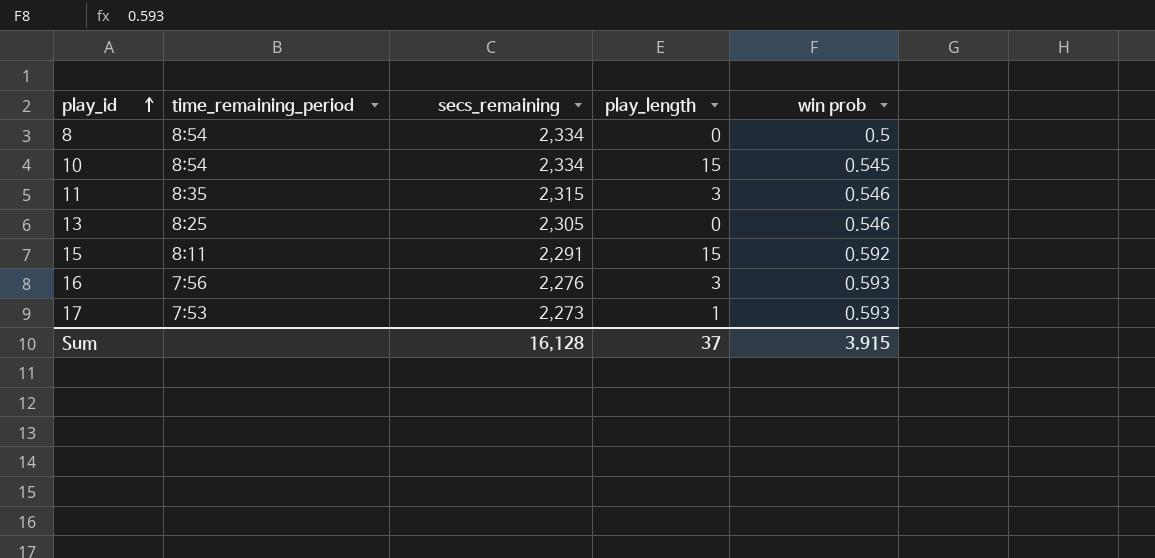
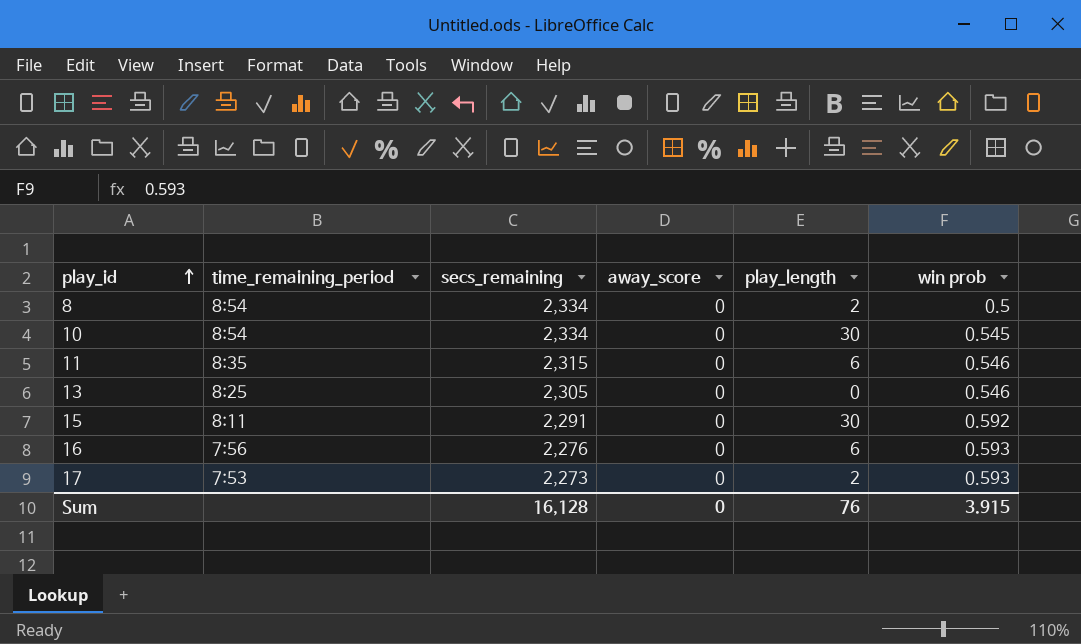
column away_score | position: none -> 4
8 | play_length: 0 -> 2
10 | play_length: 15 -> 30
11 | play_length: 3 -> 6
15 | play_length: 15 -> 30
16 | play_length: 3 -> 6
17 | play_length: 1 -> 2
Sum | play_length: 37 -> 76

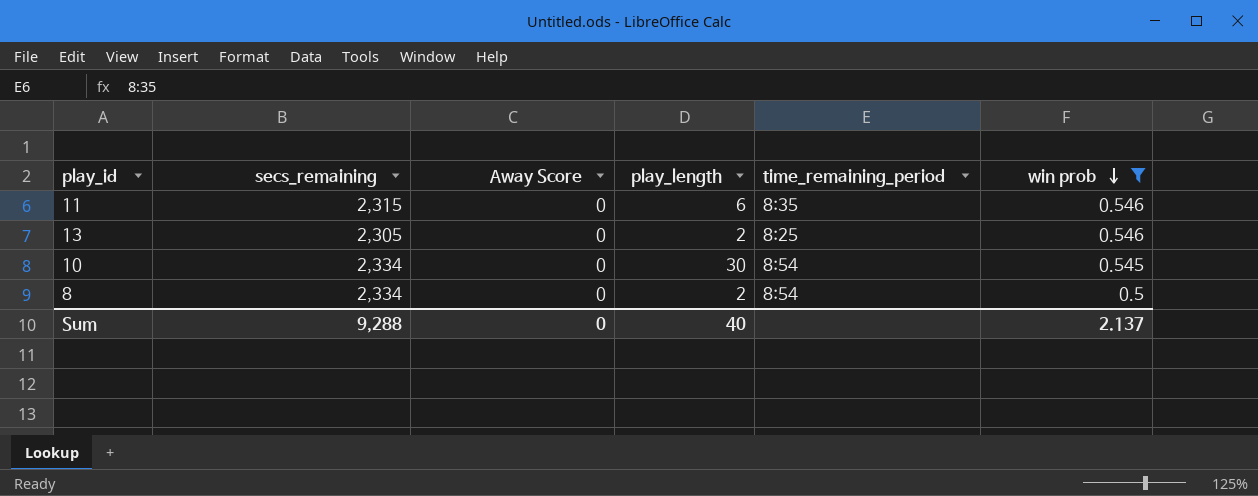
filter: none -> win prob <= 0.546
row order: play_id ascending -> win prob descending
column name: away_score -> Away Score
column time_remaining_period | position: 2 -> 5
13 | play_length: 0 -> 2
Sum | secs_remaining: 16,128 -> 9,288
Sum | play_length: 76 -> 40
Sum | win prob: 3.915 -> 2.137

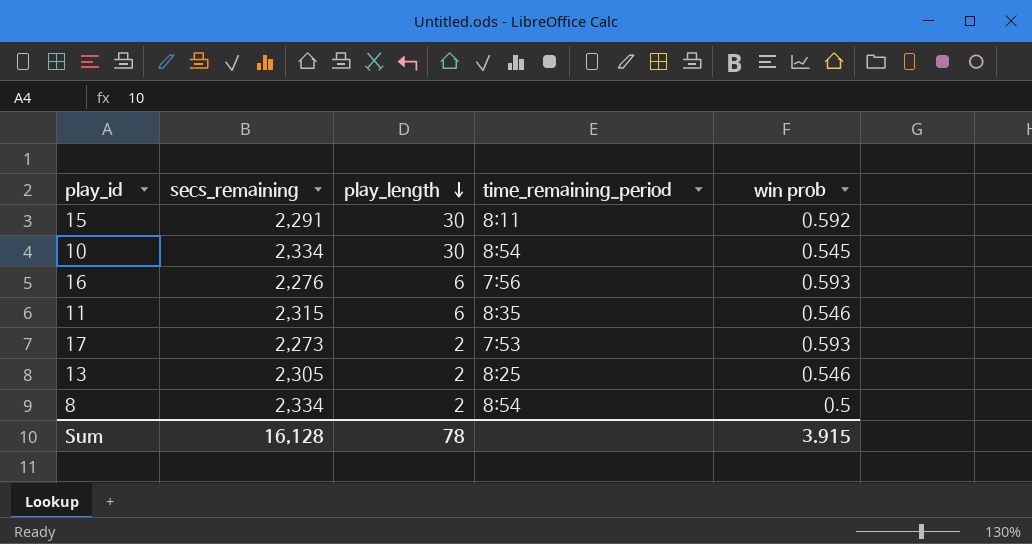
filter: win prob <= 0.546 -> none
row order: win prob descending -> play_length descending
column Away Score | position: 3 -> none
Sum | secs_remaining: 9,288 -> 16,128
Sum | play_length: 40 -> 78
Sum | win prob: 2.137 -> 3.915

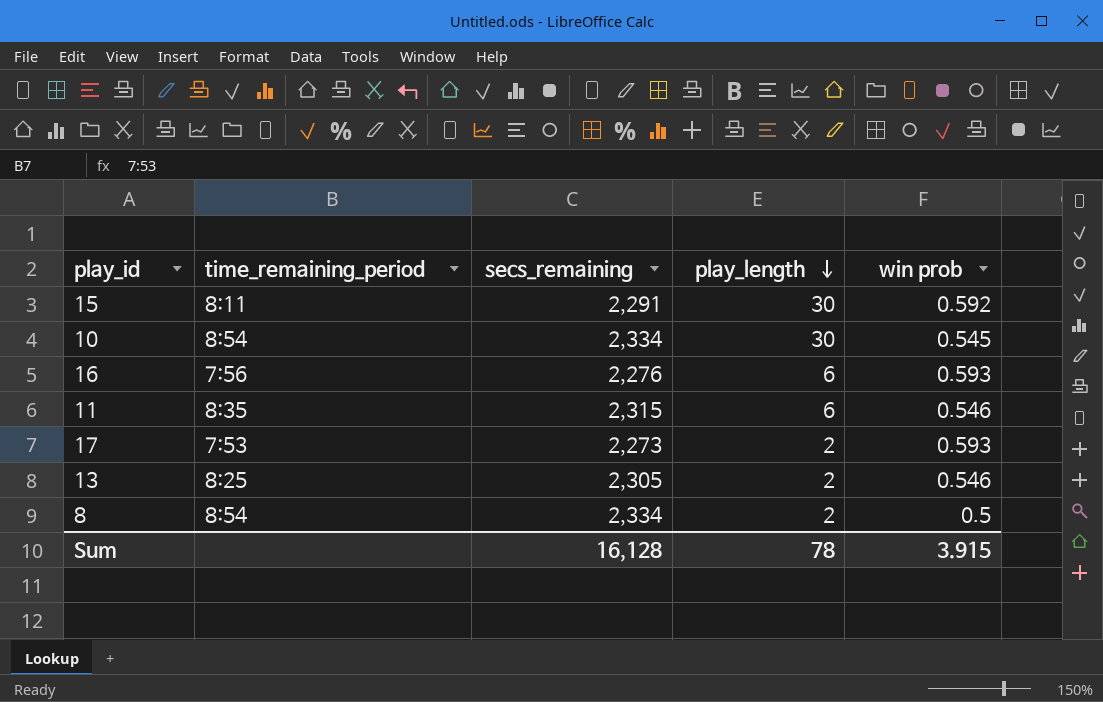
column time_remaining_period | position: 4 -> 2

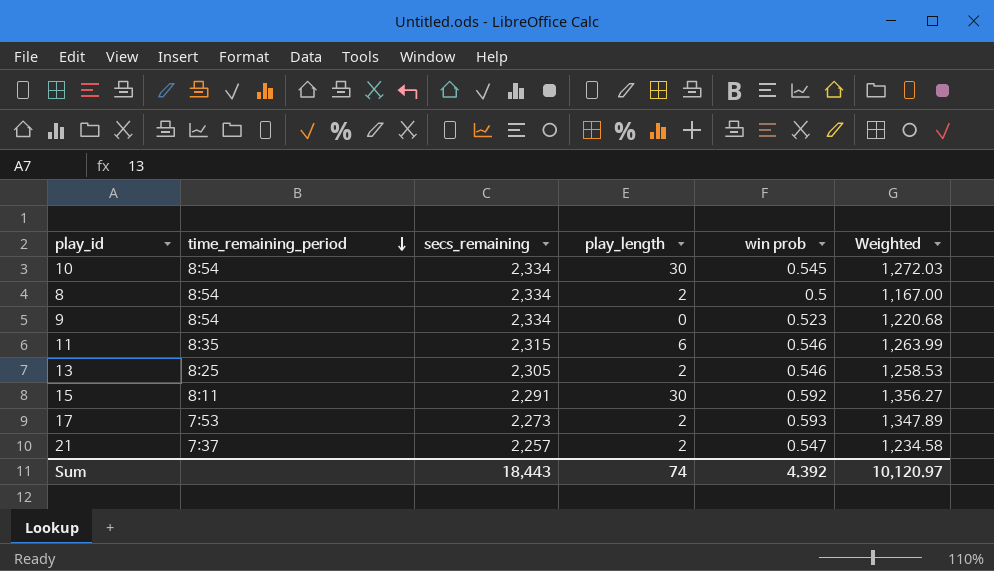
row order: play_length descending -> time_remaining_period descending
column Weighted | formula: none -> [secs_remaining] * [win prob]
row 16: 7:56 | 2,276 | 6 | 0.593 -> none
row 9: none -> 8:54 | 2,334 | 0 | 0.523 | 1,220.68
row 21: none -> 7:37 | 2,257 | 2 | 0.547 | 1,234.58
Sum | secs_remaining: 16,128 -> 18,443
Sum | play_length: 78 -> 74
Sum | win prob: 3.915 -> 4.392

